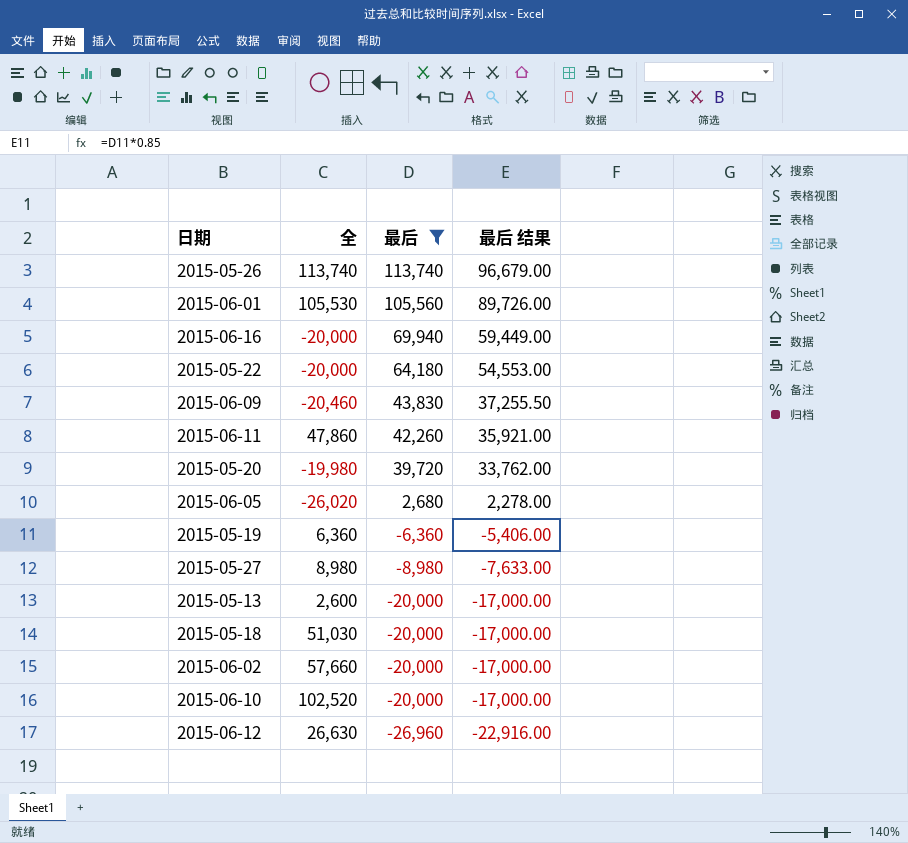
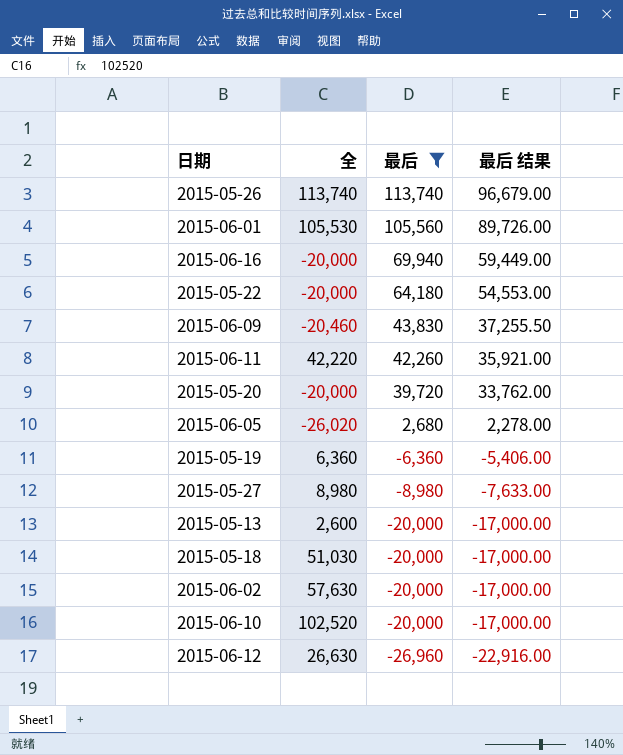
2015-06-11 | 全: 47,860 -> 42,220
2015-05-20 | 全: -19,980 -> -20,000
2015-06-02 | 全: 57,660 -> 57,630

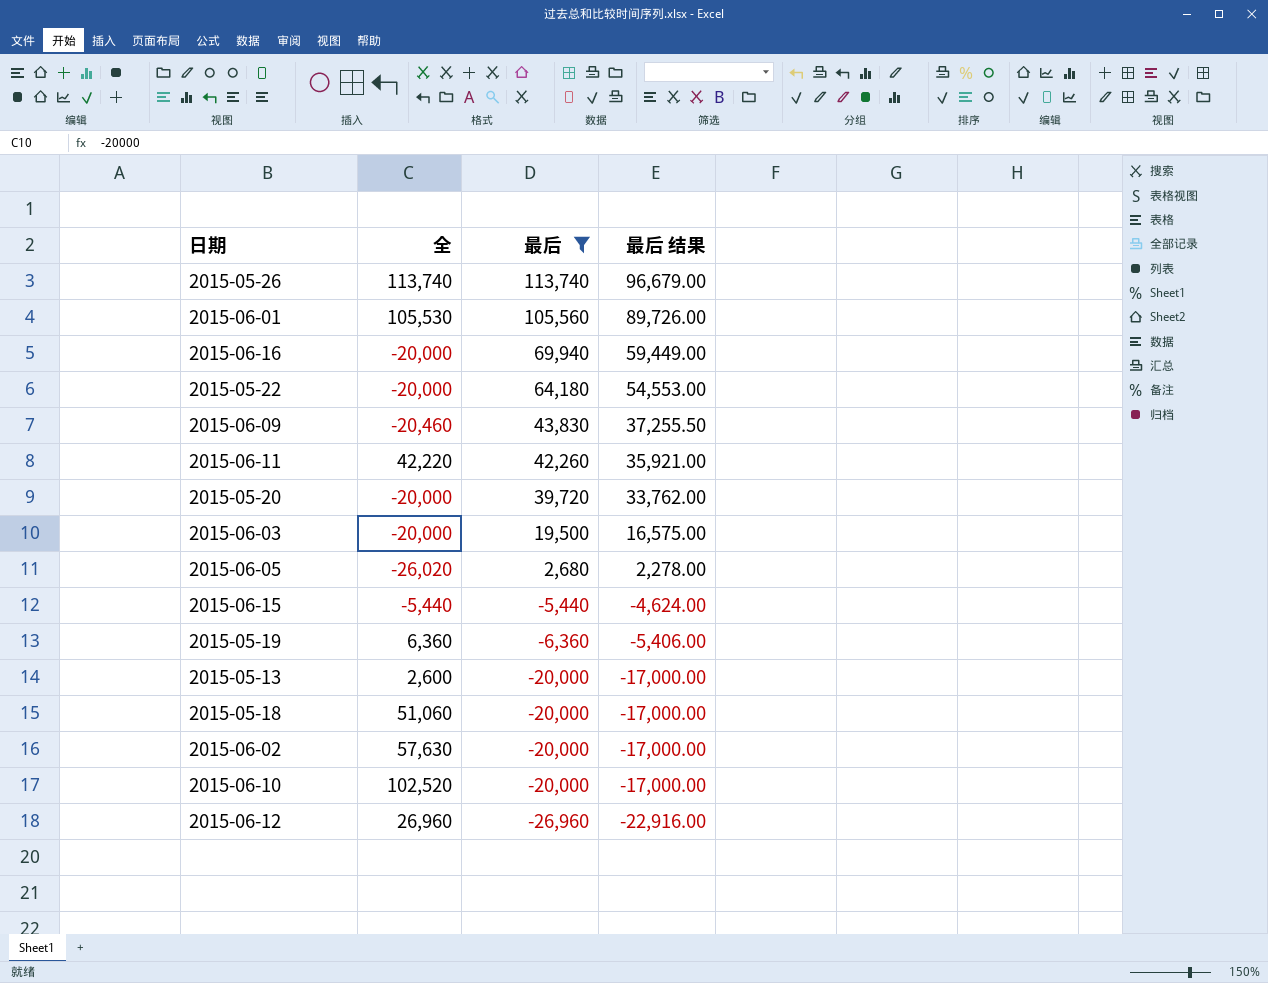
row 2015-05-27: 8,980 | -8,980 | -7,633.00 -> none
row 2015-06-03: none -> -20,000 | 19,500 | 16,575.00
row 2015-06-15: none -> -5,440 | -5,440 | -4,624.00
2015-05-18 | 全: 51,030 -> 51,060
2015-06-12 | 全: 26,630 -> 26,960

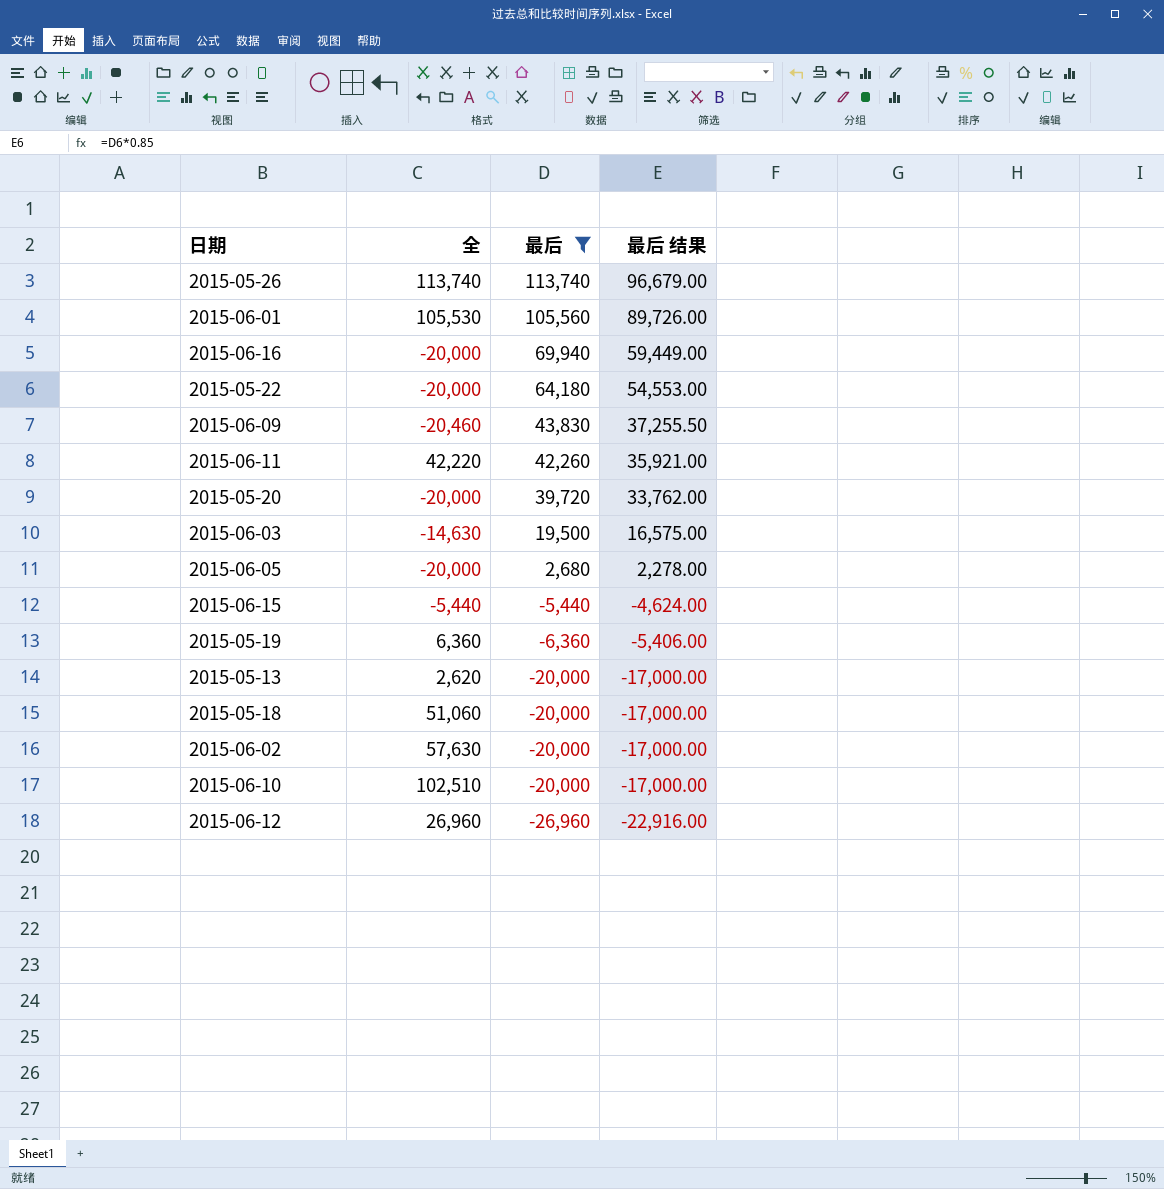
2015-06-03 | 全: -20,000 -> -14,630
2015-06-05 | 全: -26,020 -> -20,000
2015-05-13 | 全: 2,600 -> 2,620
2015-06-10 | 全: 102,520 -> 102,510

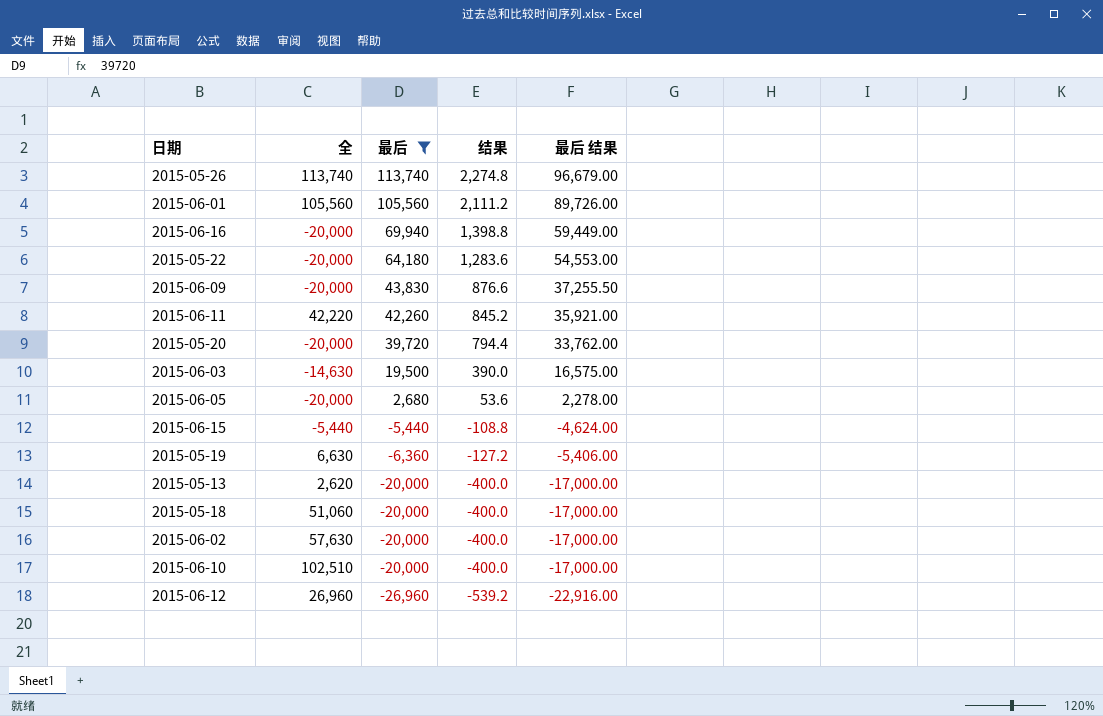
column 结果 | formula: none -> [最后] * 0.02
2015-06-01 | 全: 105,530 -> 105,560
2015-06-09 | 全: -20,460 -> -20,000
2015-05-19 | 全: 6,360 -> 6,630

